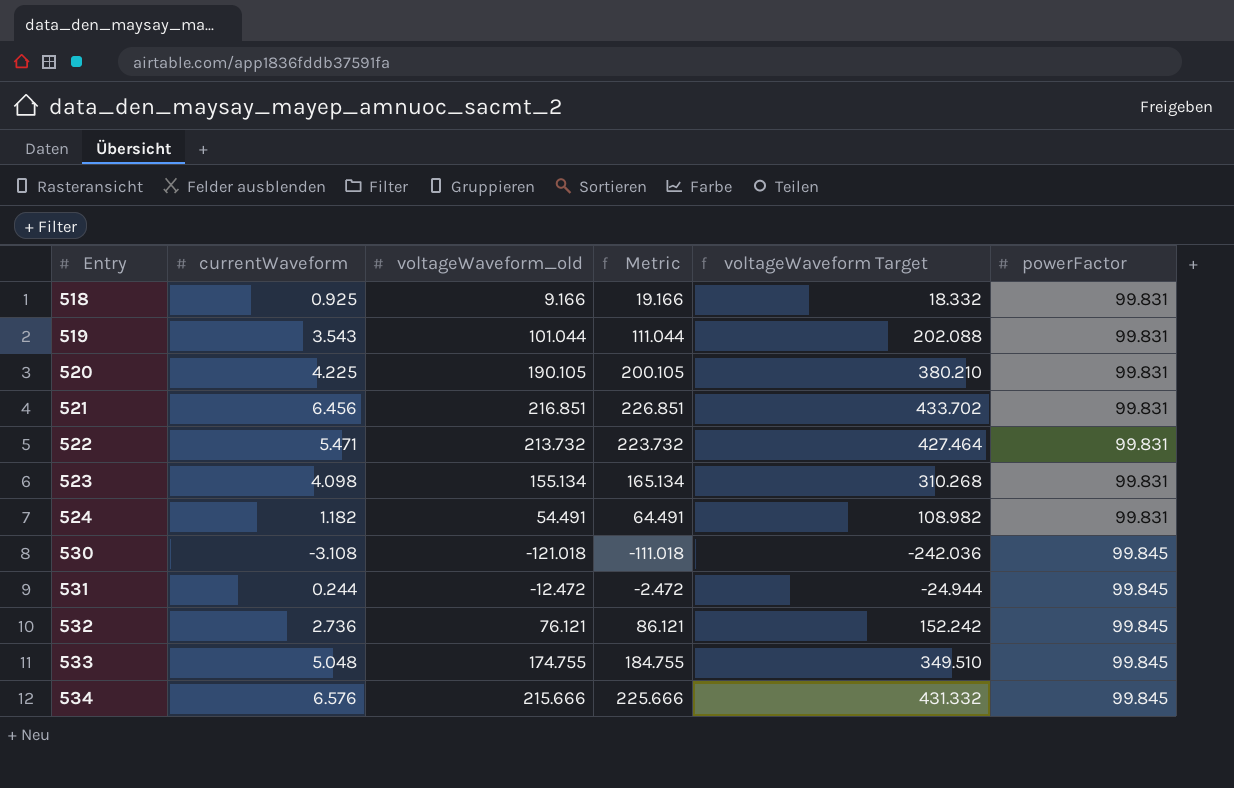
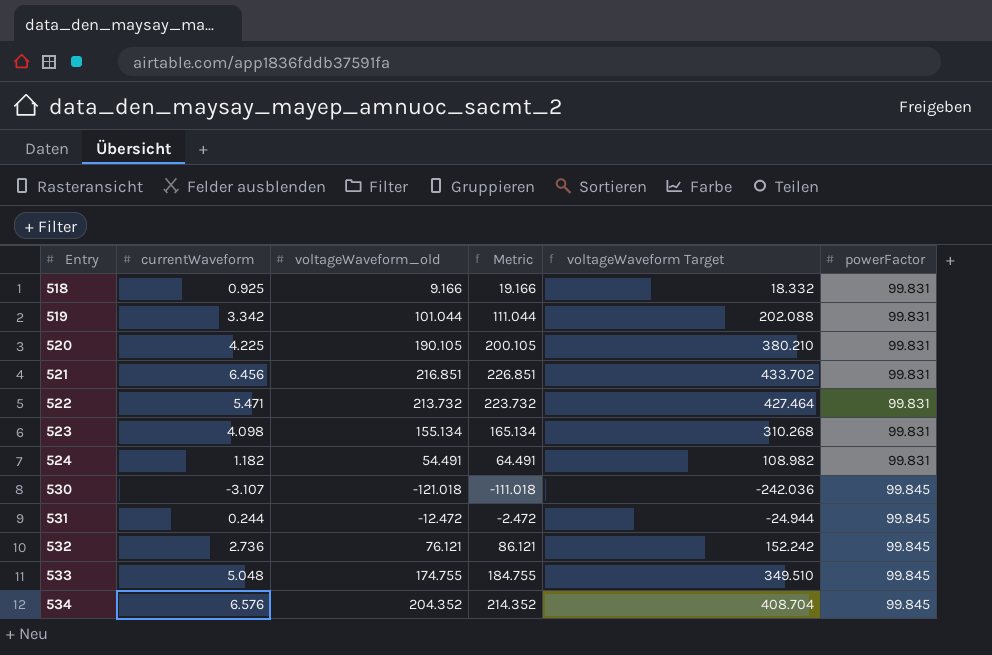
519 | currentWaveform: 3.543 -> 3.342
530 | currentWaveform: -3.108 -> -3.107
534 | voltageWaveform_old: 215.666 -> 204.352
534 | Metric: 225.666 -> 214.352
534 | voltageWaveform Target: 431.332 -> 408.704

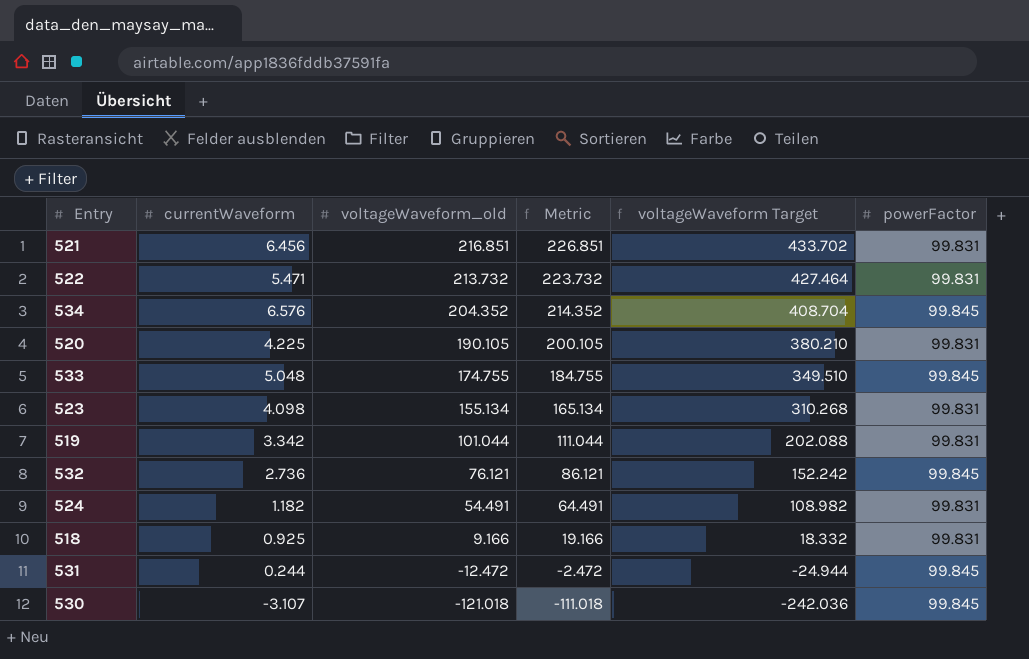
row order: Entry ascending -> voltageWaveform_old descending

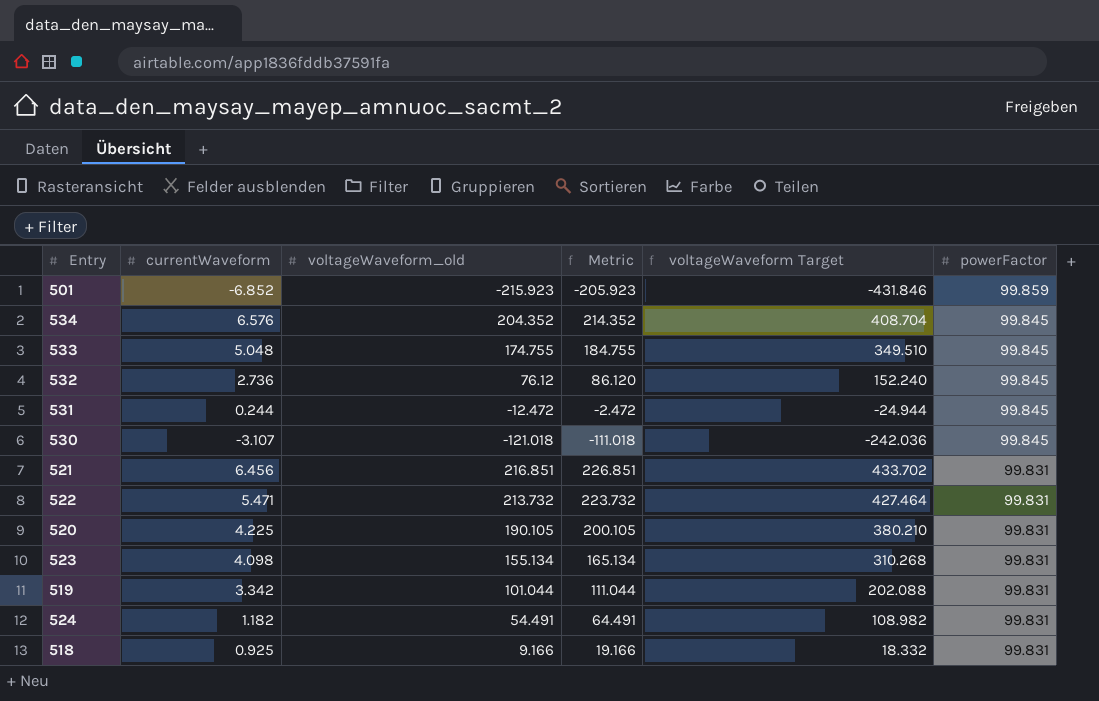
row order: voltageWaveform_old descending -> powerFactor descending
row 501: none -> -6.852 | -215.923 | -205.923 | -431.846 | 99.859
532 | voltageWaveform_old: 76.121 -> 76.12
532 | Metric: 86.121 -> 86.120
532 | voltageWaveform Target: 152.242 -> 152.240

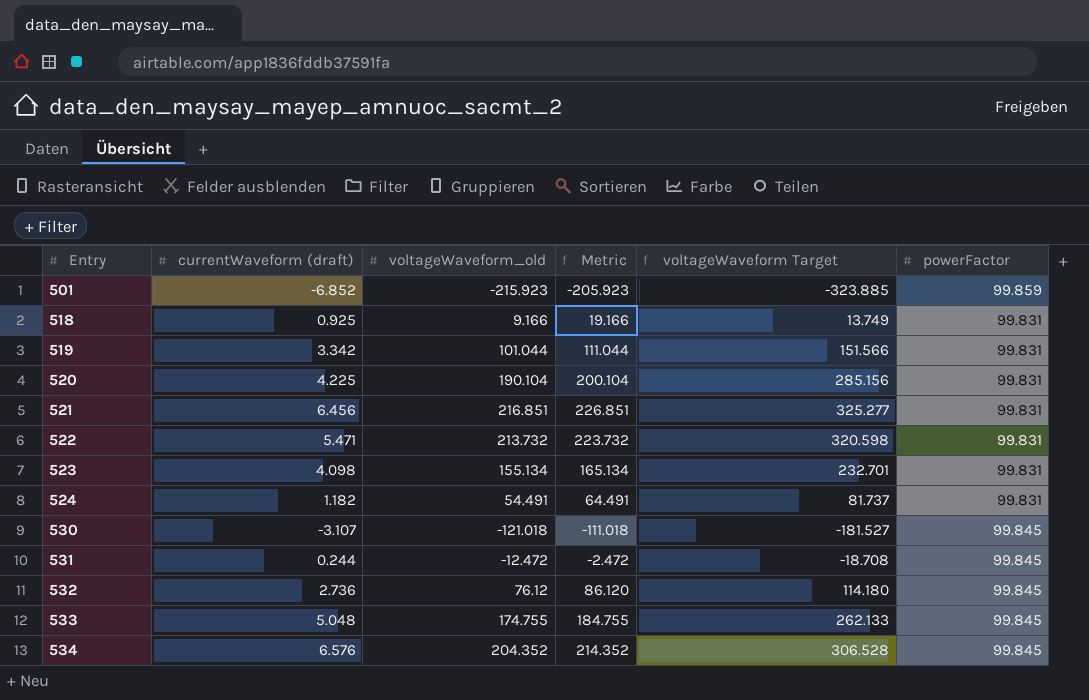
row order: powerFactor descending -> Entry ascending
column name: currentWaveform -> currentWaveform (draft)
column voltageWaveform Target | formula: [voltageWaveform_old] * 2 -> [voltageWaveform_old] * 1.5
520 | voltageWaveform_old: 190.105 -> 190.104
520 | Metric: 200.105 -> 200.104

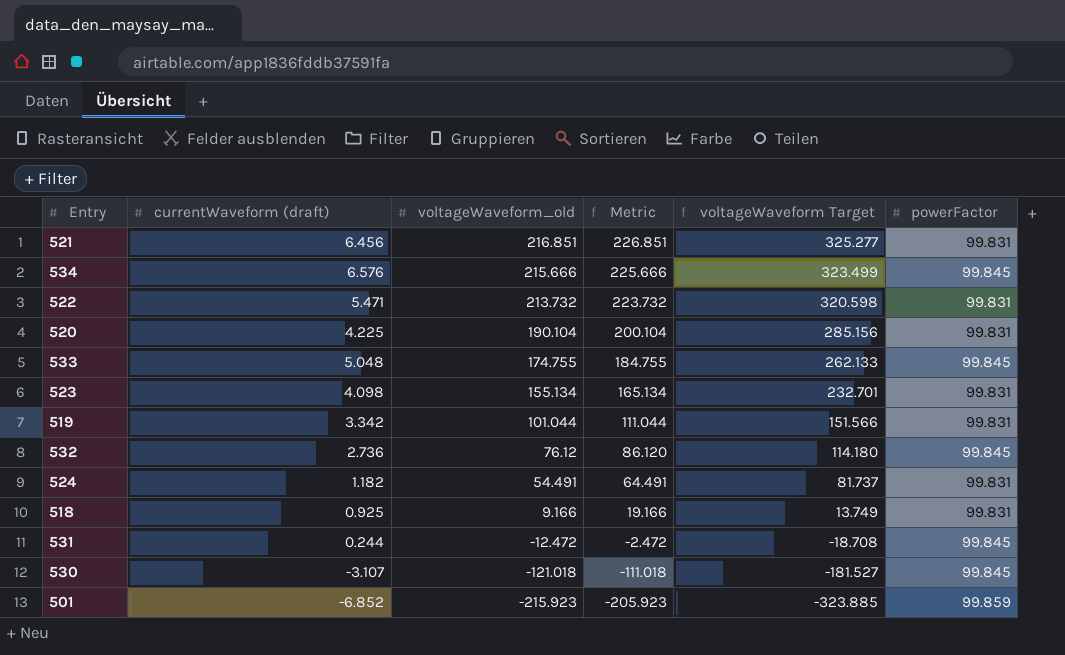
row order: Entry ascending -> voltageWaveform_old descending
534 | voltageWaveform_old: 204.352 -> 215.666
534 | Metric: 214.352 -> 225.666
534 | voltageWaveform Target: 306.528 -> 323.499

